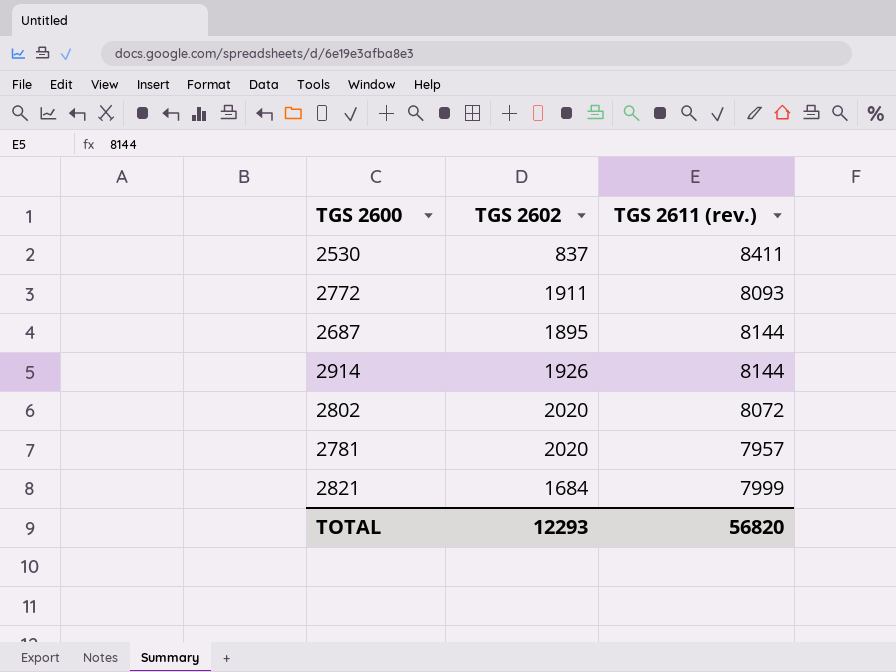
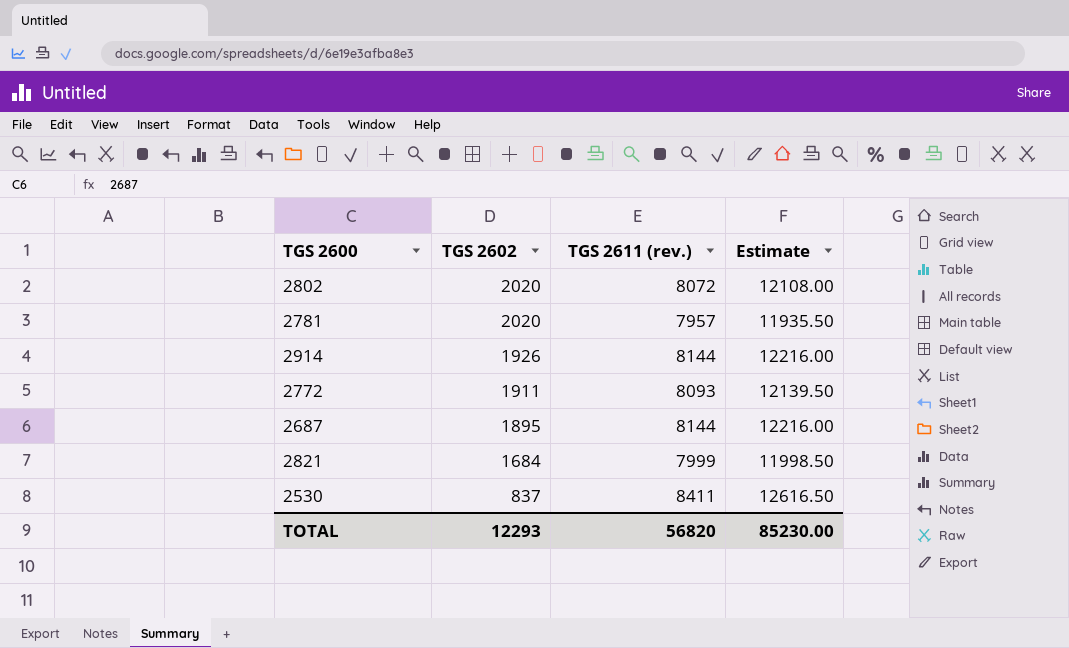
row order: none -> TGS 2602 descending
column Estimate | formula: none -> [TGS 2611 (rev.)] * 1.5

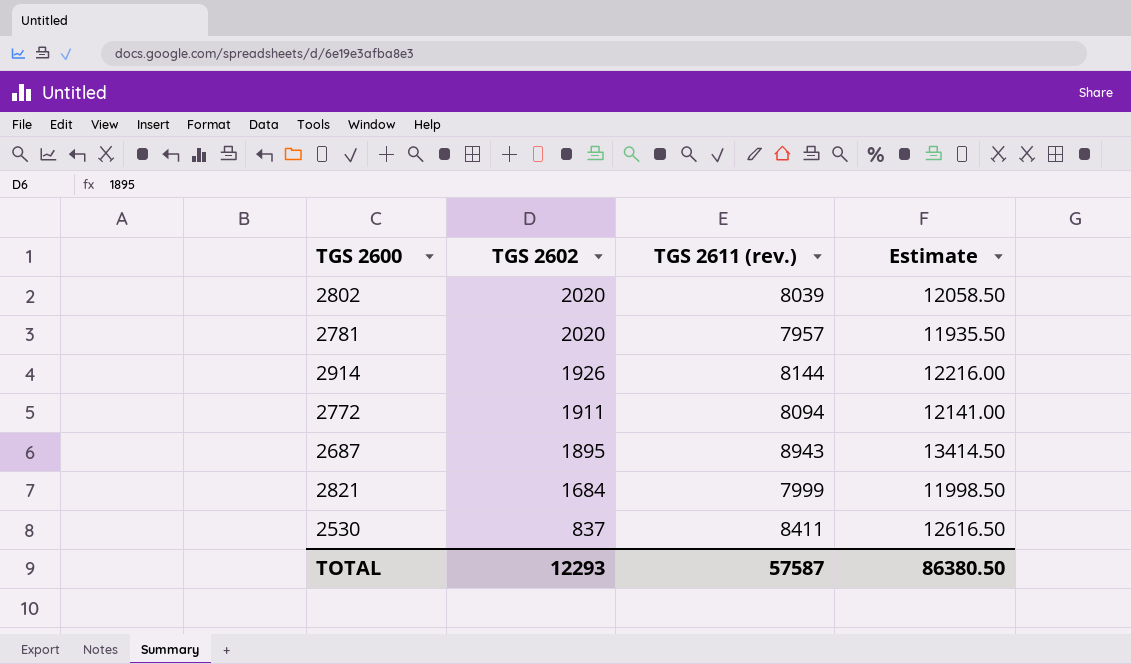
2802 | TGS 2611 (rev.): 8072 -> 8039
2802 | Estimate: 12108.00 -> 12058.50
2772 | TGS 2611 (rev.): 8093 -> 8094
2772 | Estimate: 12139.50 -> 12141.00
2687 | TGS 2611 (rev.): 8144 -> 8943
2687 | Estimate: 12216.00 -> 13414.50
TOTAL | TGS 2611 (rev.): 56820 -> 57587
TOTAL | Estimate: 85230.00 -> 86380.50

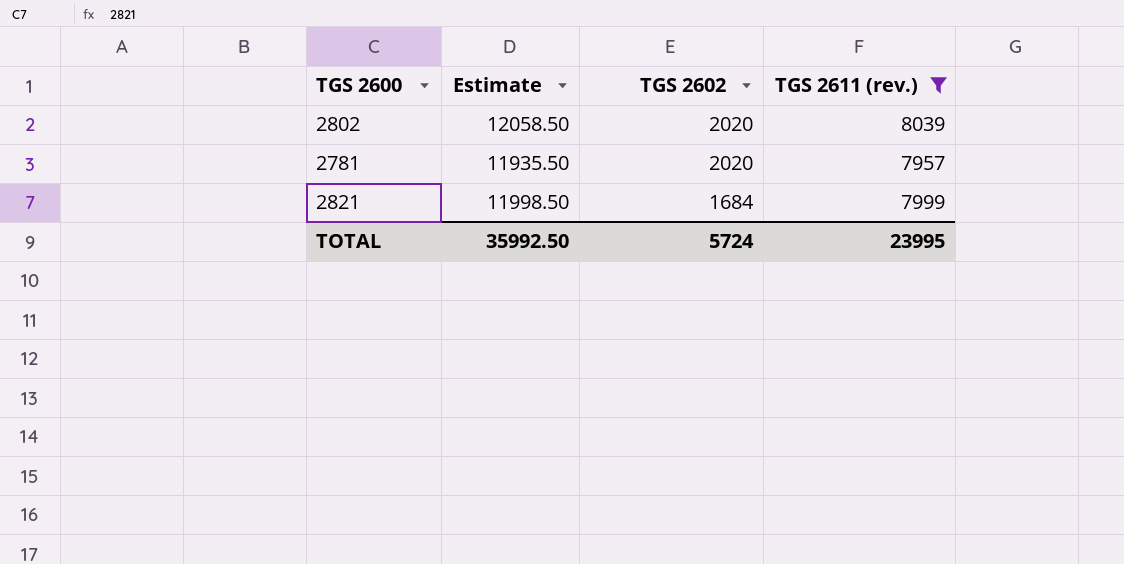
filter: none -> TGS 2611 (rev.) <= 8039
column Estimate | position: 4 -> 2
TOTAL | Estimate: 86380.50 -> 35992.50
TOTAL | TGS 2602: 12293 -> 5724
TOTAL | TGS 2611 (rev.): 57587 -> 23995

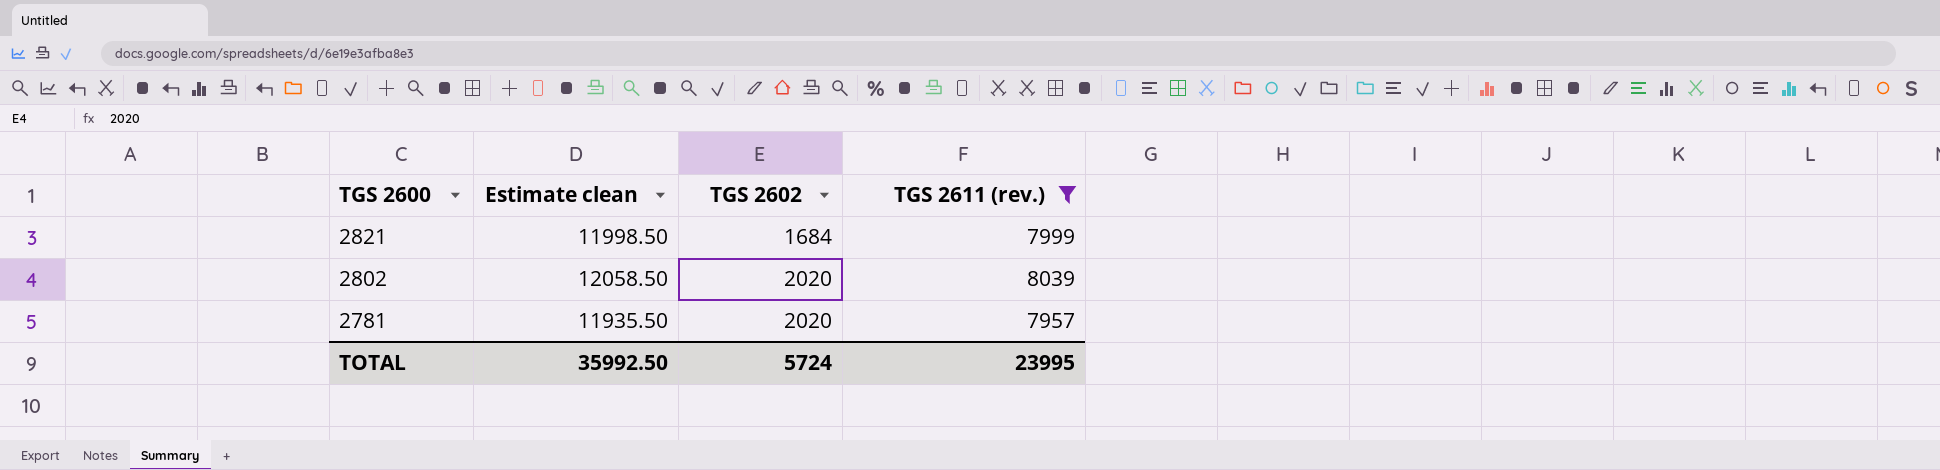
row order: TGS 2602 descending -> TGS 2600 descending
column name: Estimate -> Estimate clean

